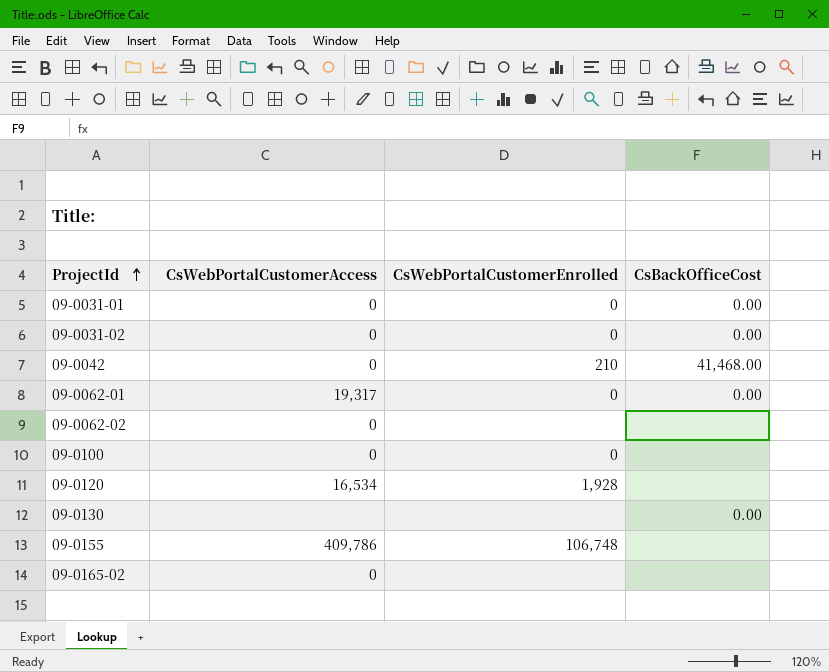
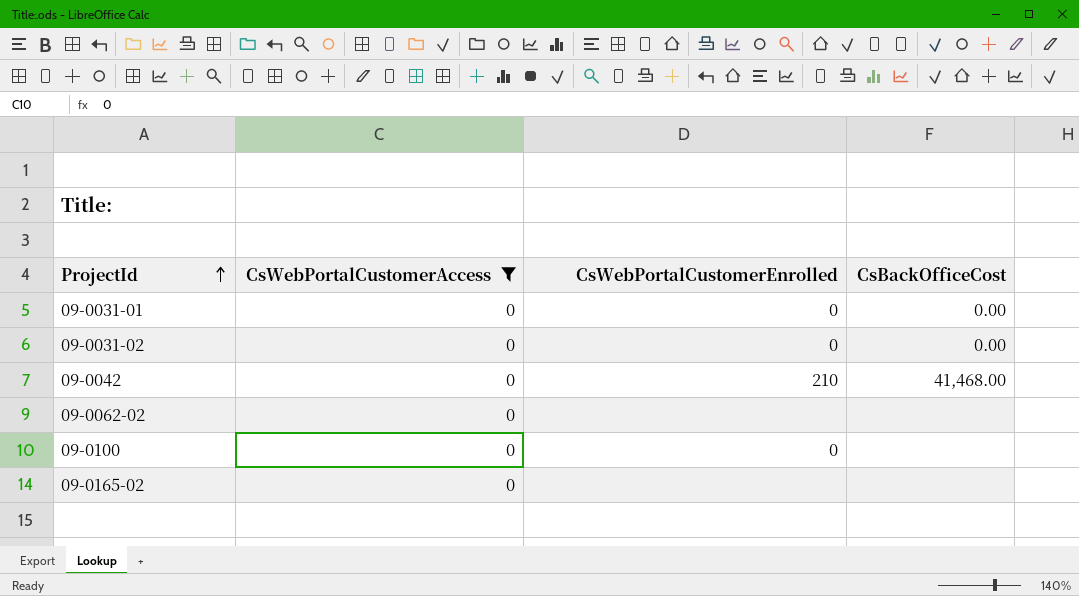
filter: none -> CsWebPortalCustomerAccess = 0

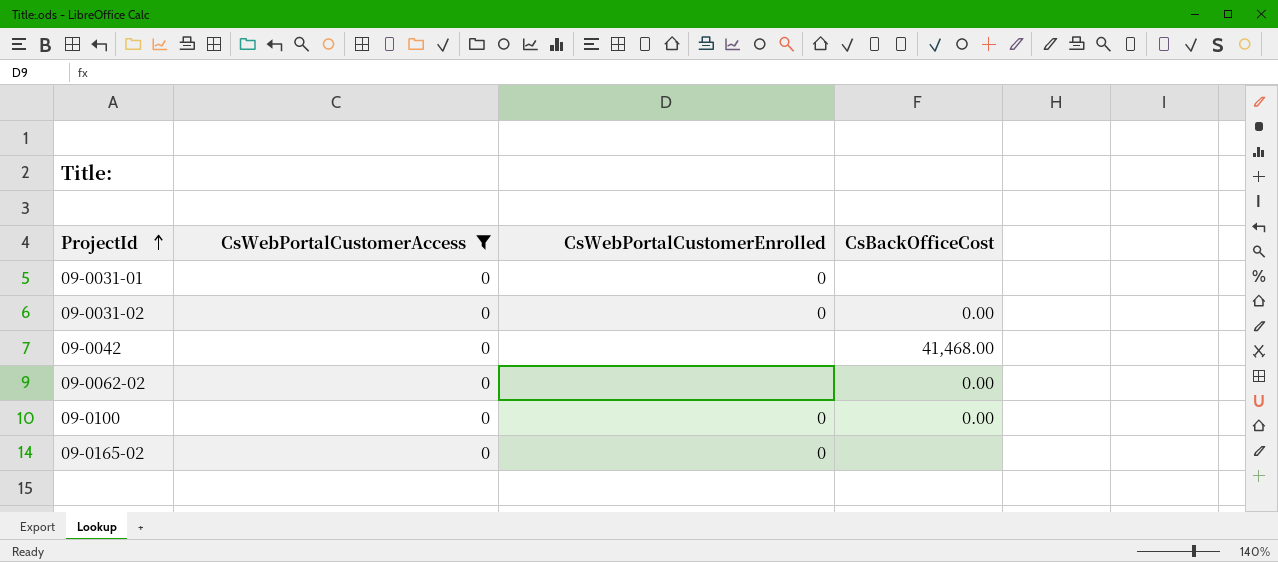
09-0031-01 | CsBackOfficeCost: 0.00 -> none
09-0042 | CsWebPortalCustomerEnrolled: 210 -> none
09-0062-02 | CsBackOfficeCost: none -> 0.00
09-0100 | CsBackOfficeCost: none -> 0.00
09-0165-02 | CsWebPortalCustomerEnrolled: none -> 0

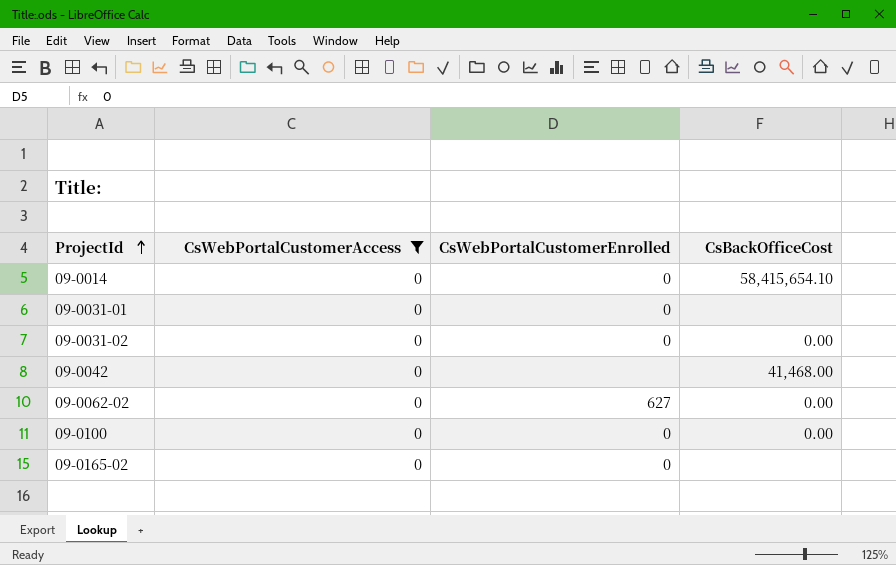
row 09-0014: none -> 0 | 0 | 58,415,654.10
09-0062-02 | CsWebPortalCustomerEnrolled: none -> 627

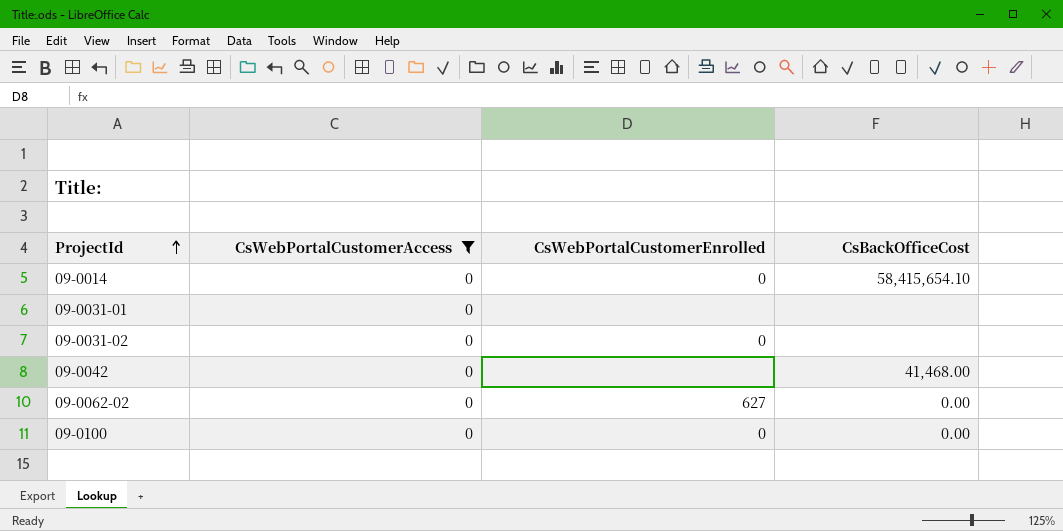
row 09-0165-02: 0 | 0 | none -> none
09-0031-01 | CsWebPortalCustomerEnrolled: 0 -> none
09-0031-02 | CsBackOfficeCost: 0.00 -> none

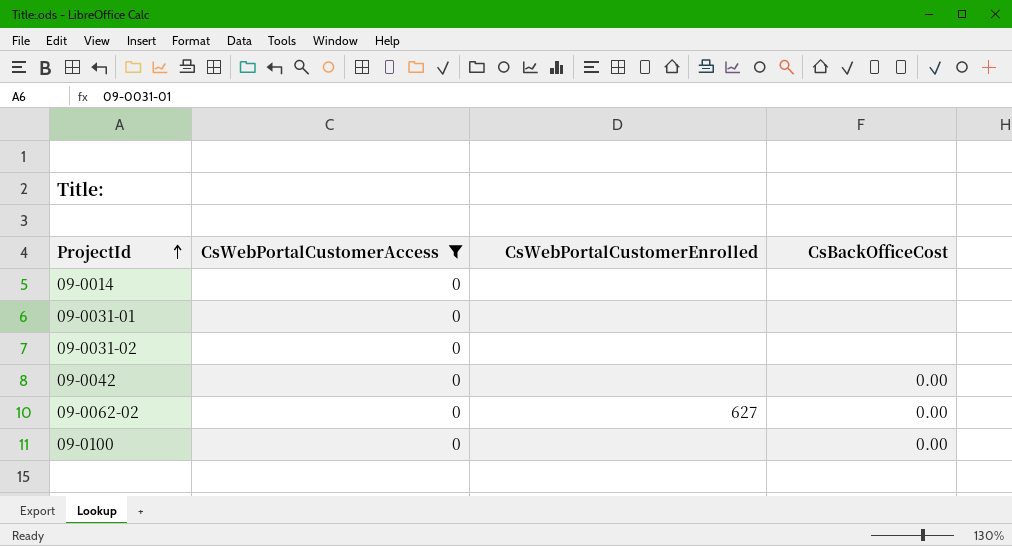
09-0014 | CsWebPortalCustomerEnrolled: 0 -> none
09-0014 | CsBackOfficeCost: 58,415,654.10 -> none
09-0031-02 | CsWebPortalCustomerEnrolled: 0 -> none
09-0042 | CsBackOfficeCost: 41,468.00 -> 0.00
09-0100 | CsWebPortalCustomerEnrolled: 0 -> none

